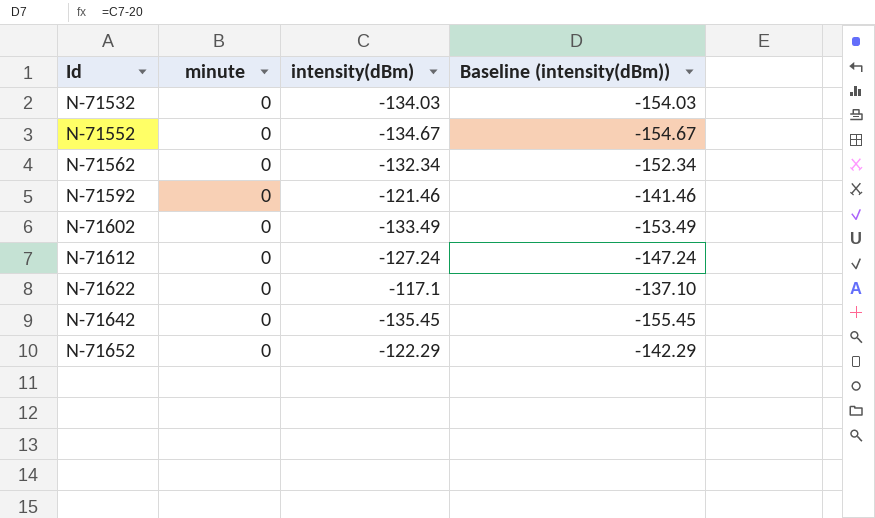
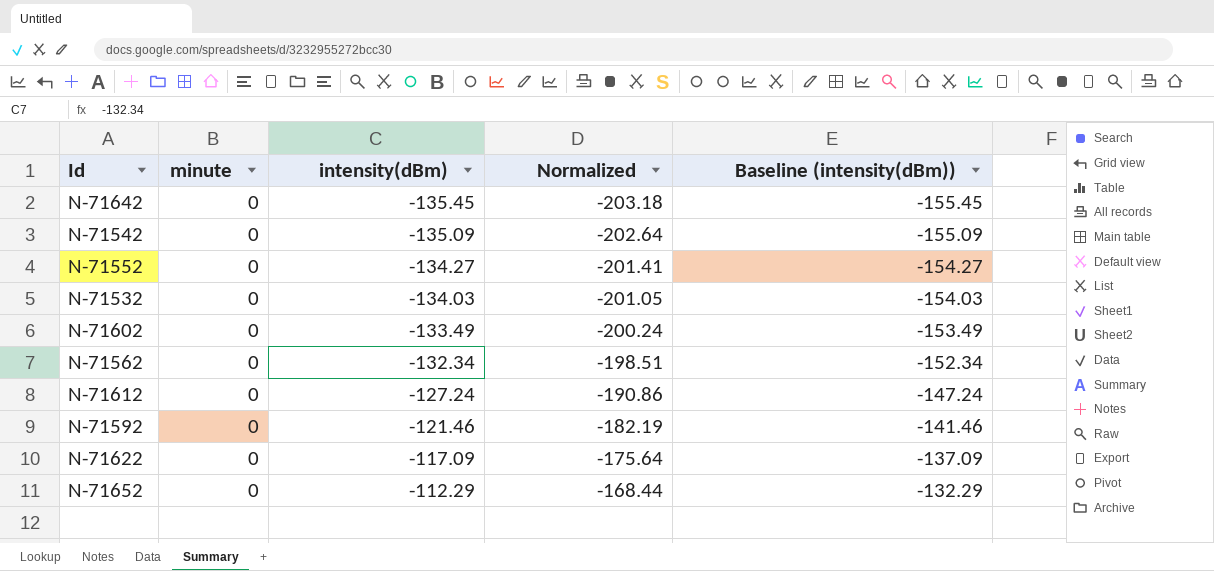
row order: Id ascending -> intensity(dBm) ascending
column Normalized | formula: none -> [intensity(dBm)] * 1.5
row N-71542: none -> 0 | -135.09 | -202.64 | -155.09
N-71552 | intensity(dBm): -134.67 -> -134.27
N-71552 | Baseline (intensity(dBm)): -154.67 -> -154.27
N-71622 | intensity(dBm): -117.1 -> -117.09
N-71622 | Baseline (intensity(dBm)): -137.10 -> -137.09
N-71652 | intensity(dBm): -122.29 -> -112.29
N-71652 | Baseline (intensity(dBm)): -142.29 -> -132.29

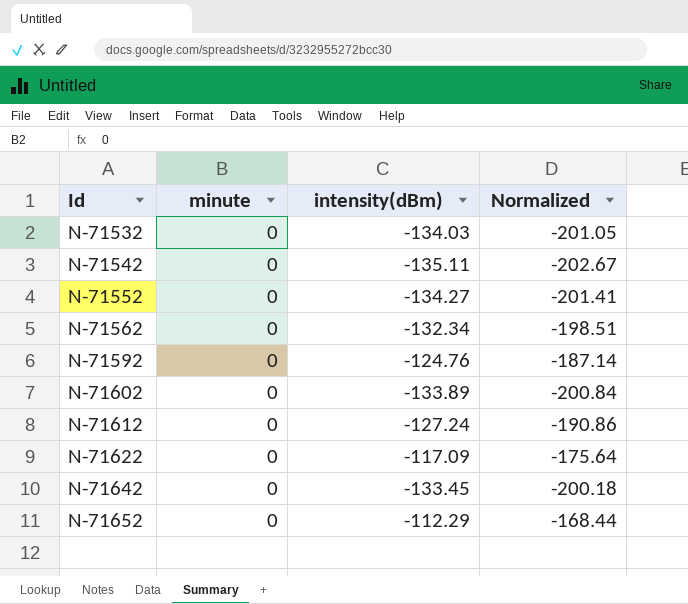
row order: intensity(dBm) ascending -> Id ascending
column Baseline (intensity(dBm)) | formula: [intensity(dBm)] - 20 -> none
N-71542 | intensity(dBm): -135.09 -> -135.11
N-71542 | Normalized: -202.64 -> -202.67
N-71592 | intensity(dBm): -121.46 -> -124.76
N-71592 | Normalized: -182.19 -> -187.14
N-71602 | intensity(dBm): -133.49 -> -133.89
N-71602 | Normalized: -200.24 -> -200.84
N-71642 | intensity(dBm): -135.45 -> -133.45
N-71642 | Normalized: -203.18 -> -200.18

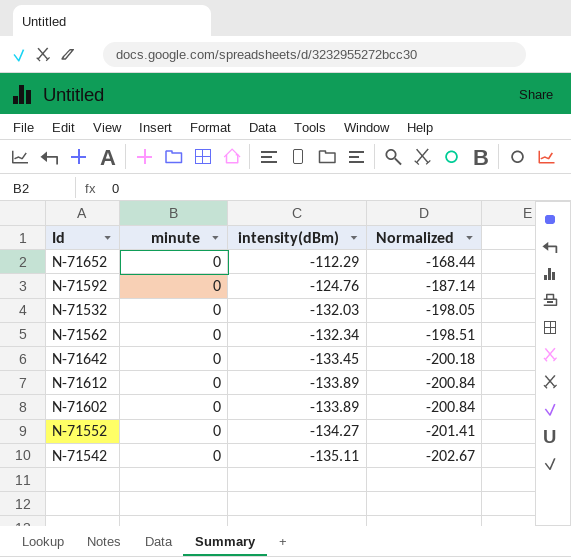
row order: Id ascending -> intensity(dBm) descending
row N-71622: 0 | -117.09 | -175.64 -> none
N-71532 | intensity(dBm): -134.03 -> -132.03
N-71532 | Normalized: -201.05 -> -198.05
N-71612 | intensity(dBm): -127.24 -> -133.89
N-71612 | Normalized: -190.86 -> -200.84

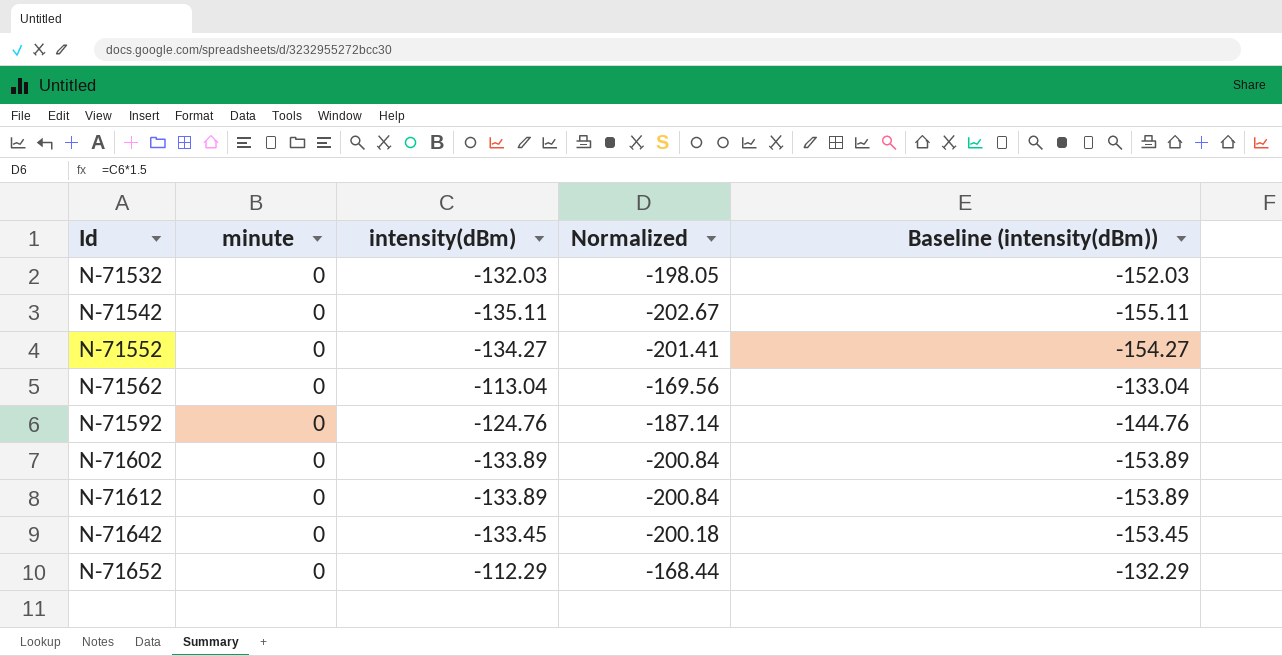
row order: intensity(dBm) descending -> Id ascending
column Baseline (intensity(dBm)) | formula: none -> [intensity(dBm)] - 20
N-71562 | intensity(dBm): -132.34 -> -113.04
N-71562 | Normalized: -198.51 -> -169.56

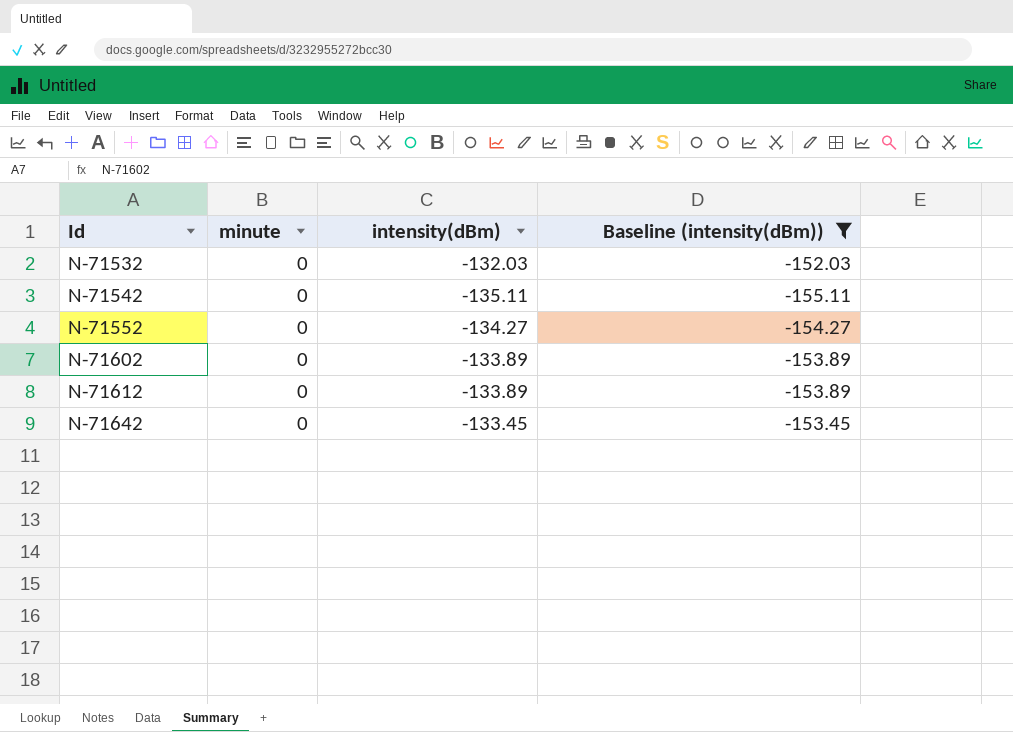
filter: none -> Baseline (intensity(dBm)) <= -152.03
column Normalized | formula: [intensity(dBm)] * 1.5 -> none

